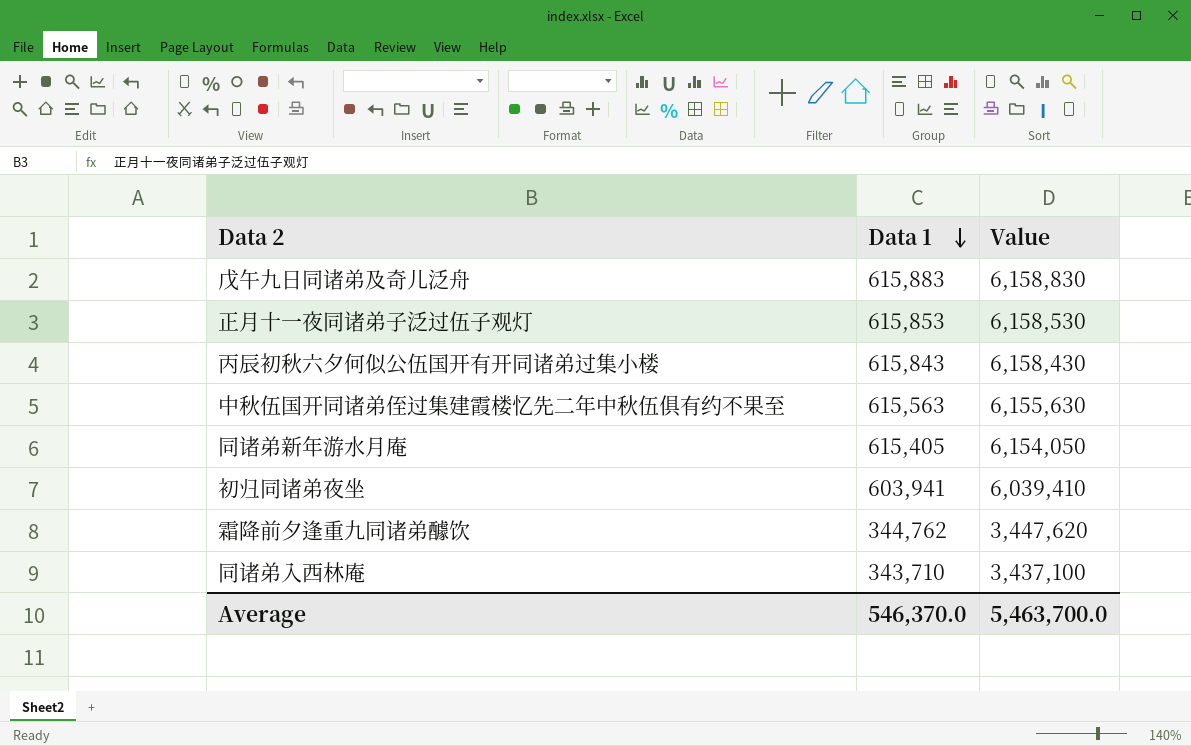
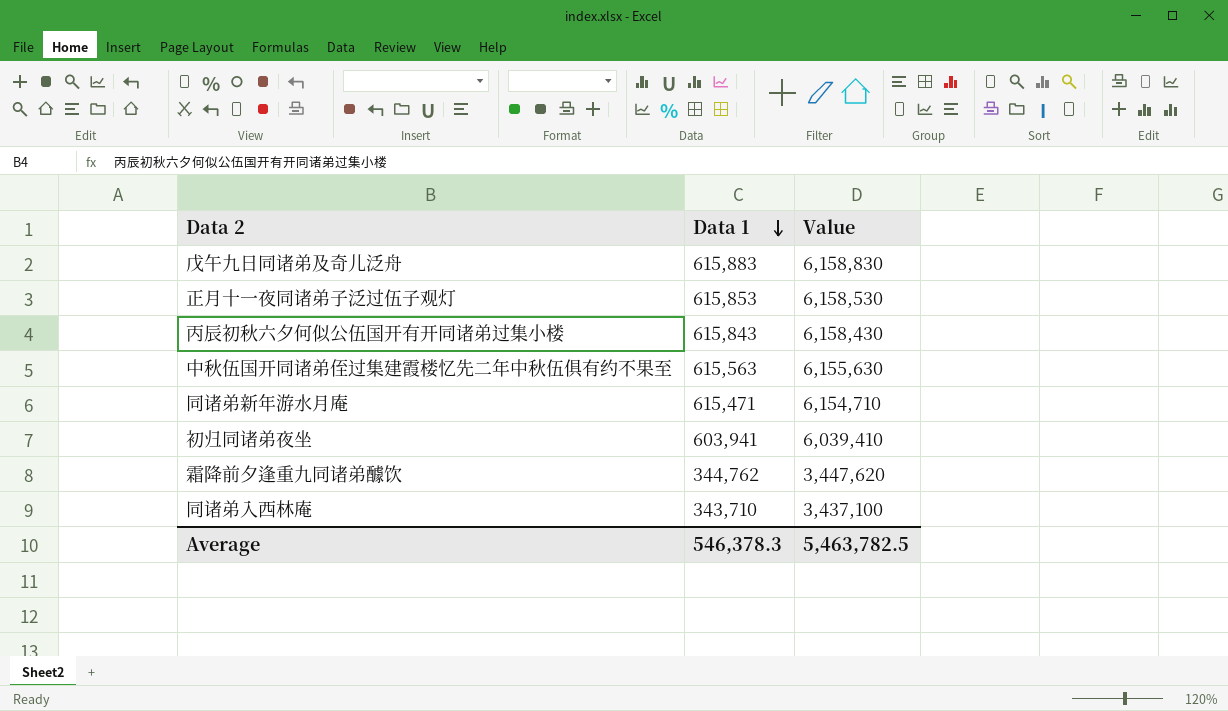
同诸弟新年游水月庵 | Data 1: 615,405 -> 615,471
同诸弟新年游水月庵 | Value: 6,154,050 -> 6,154,710
Average | Data 1: 546,370.0 -> 546,378.3
Average | Value: 5,463,700.0 -> 5,463,782.5

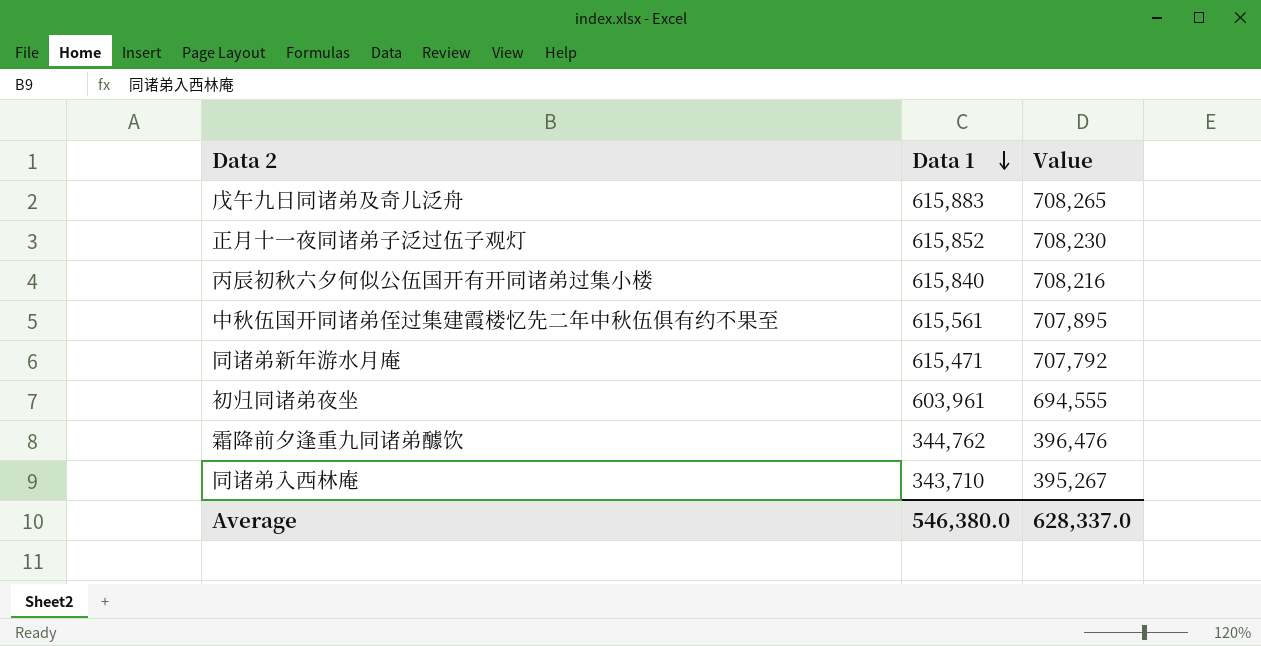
column Value | formula: [Data 1] * 10 -> [Data 1] * 1.15
正月十一夜同诸弟子泛过伍子观灯 | Data 1: 615,853 -> 615,852
丙辰初秋六夕何似公伍国开有开同诸弟过集小楼 | Data 1: 615,843 -> 615,840
中秋伍国开同诸弟侄过集建霞楼忆先二年中秋伍俱有约不果至 | Data 1: 615,563 -> 615,561
初归同诸弟夜坐 | Data 1: 603,941 -> 603,961
Average | Data 1: 546,378.3 -> 546,380.0
Average | Value: 5,463,782.5 -> 628,337.0

